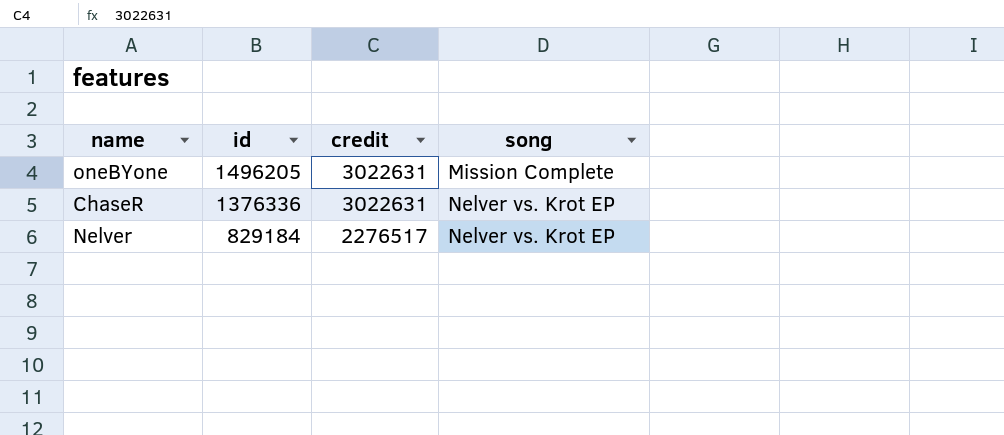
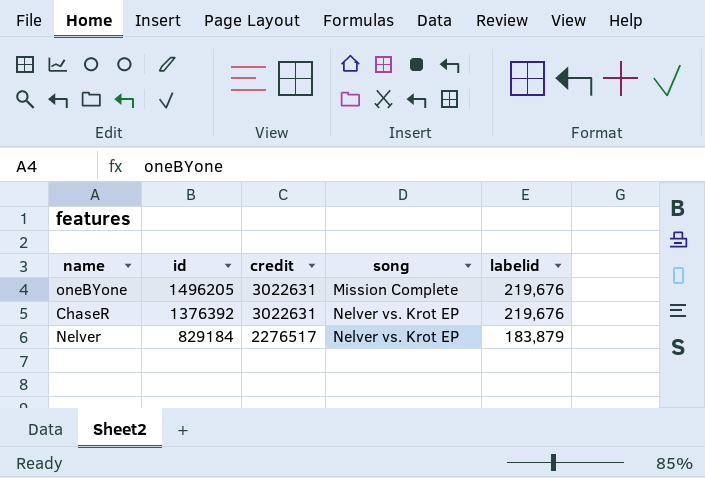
column labelid | position: none -> 5
ChaseR | id: 1376336 -> 1376392

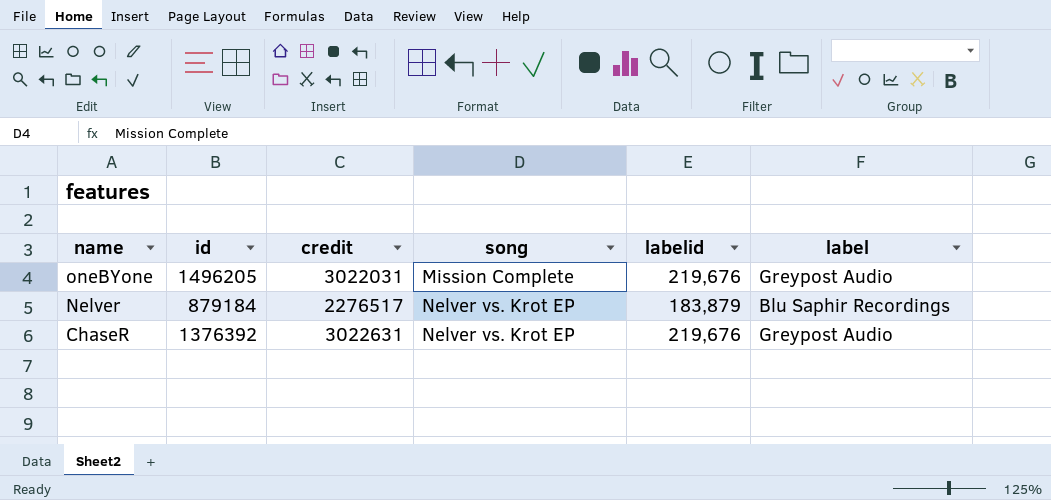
row order: id descending -> name descending
column label | position: none -> 6
oneBYone | credit: 3022631 -> 3022031
Nelver | id: 829184 -> 879184

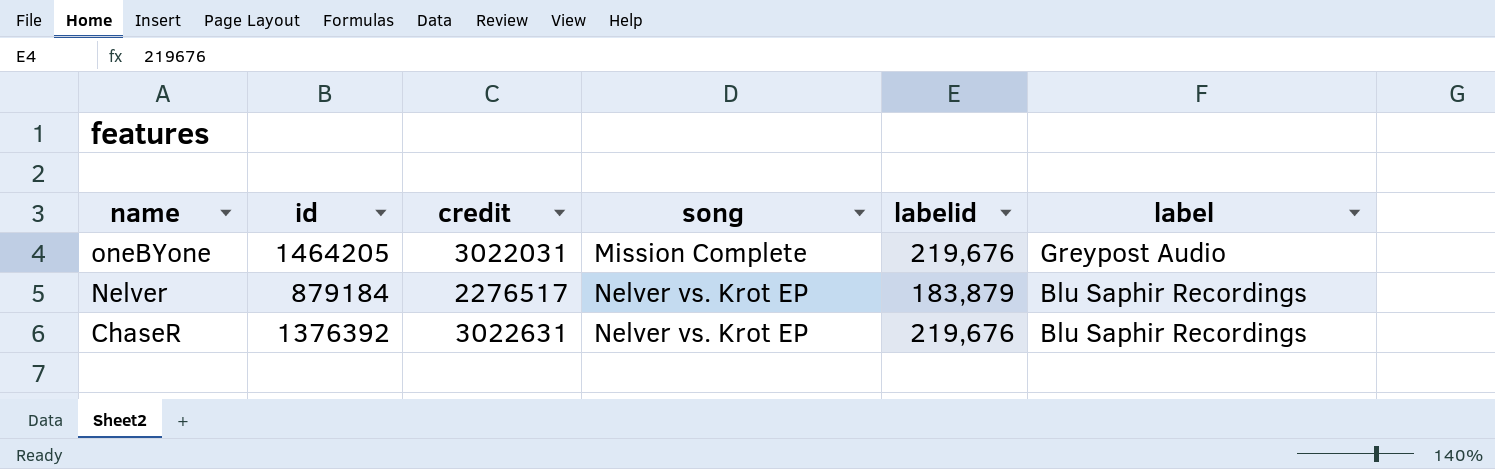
oneBYone | id: 1496205 -> 1464205
ChaseR | label: Greypost Audio -> Blu Saphir Recordings

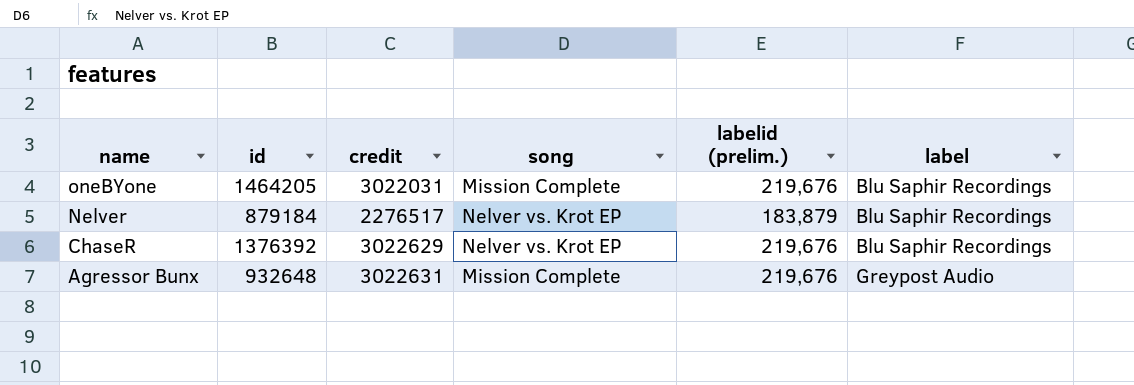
column name: labelid -> labelid (prelim.)
oneBYone | label: Greypost Audio -> Blu Saphir Recordings
ChaseR | credit: 3022631 -> 3022629
row Agressor Bunx: none -> 932648 | 3022631 | Mission Complete | 219,676 | Greypost Audio

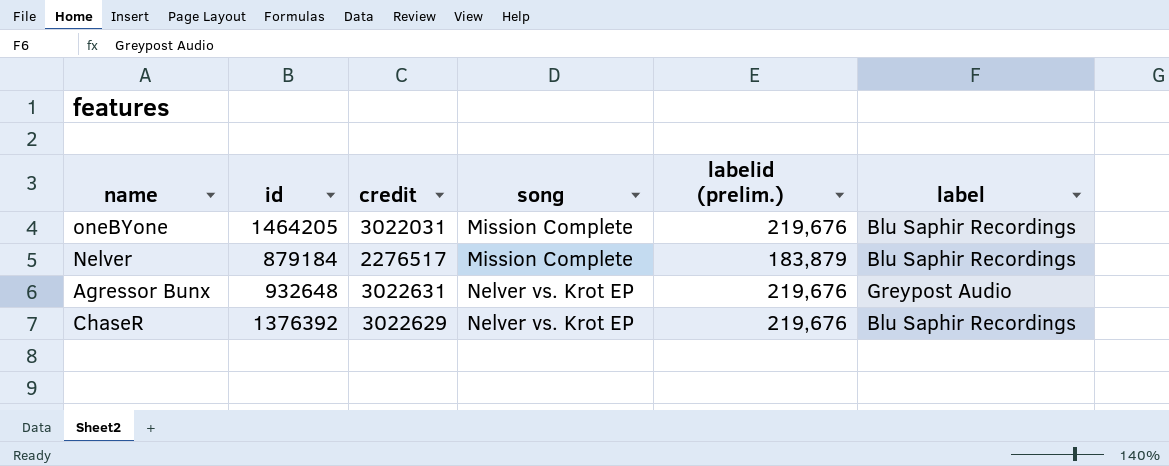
row order: name descending -> song ascending
Nelver | song: Nelver vs. Krot EP -> Mission Complete
Agressor Bunx | song: Mission Complete -> Nelver vs. Krot EP

